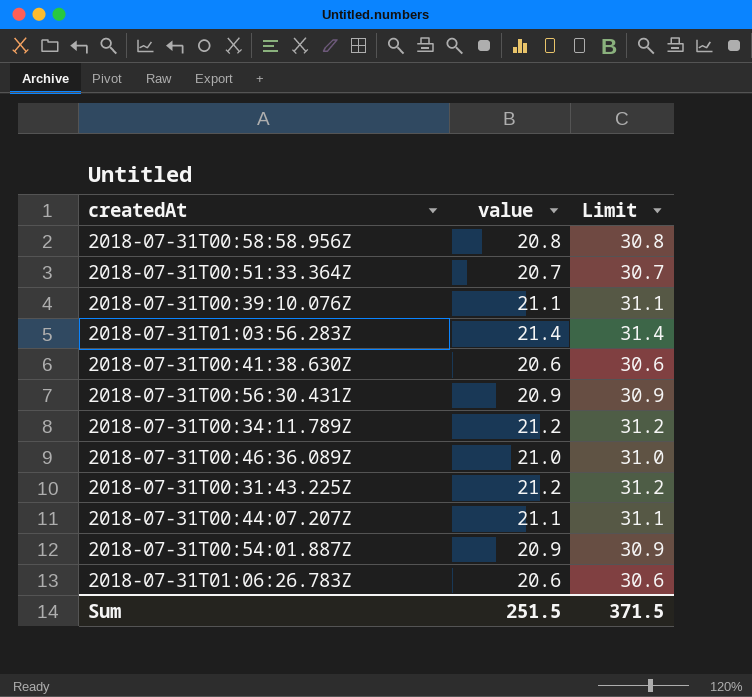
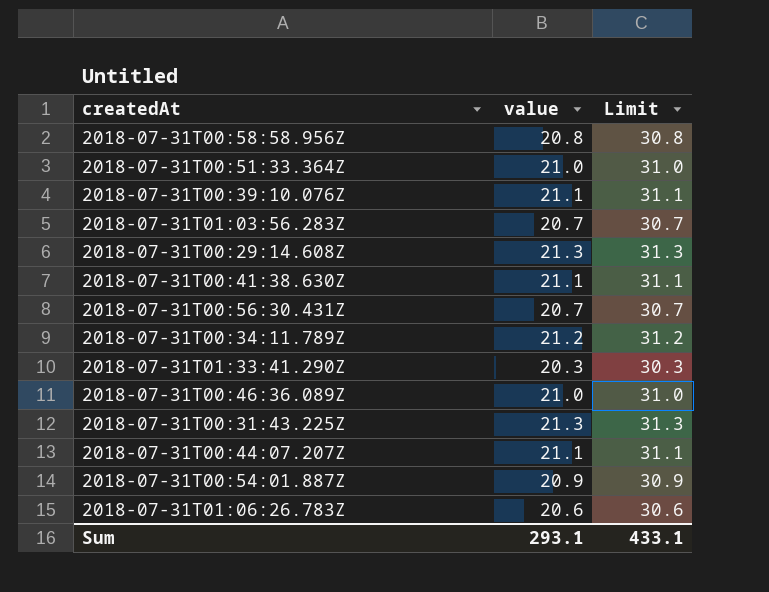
2018-07-31T00:51:33.364Z | value: 20.7 -> 21.0
2018-07-31T00:51:33.364Z | Limit: 30.7 -> 31.0
2018-07-31T01:03:56.283Z | value: 21.4 -> 20.7
2018-07-31T01:03:56.283Z | Limit: 31.4 -> 30.7
row 2018-07-31T00:29:14.608Z: none -> 21.3 | 31.3
2018-07-31T00:41:38.630Z | value: 20.6 -> 21.1
2018-07-31T00:41:38.630Z | Limit: 30.6 -> 31.1
2018-07-31T00:56:30.431Z | value: 20.9 -> 20.7
2018-07-31T00:56:30.431Z | Limit: 30.9 -> 30.7
row 2018-07-31T01:33:41.290Z: none -> 20.3 | 30.3
2018-07-31T00:31:43.225Z | value: 21.2 -> 21.3
2018-07-31T00:31:43.225Z | Limit: 31.2 -> 31.3
Sum | value: 251.5 -> 293.1
Sum | Limit: 371.5 -> 433.1

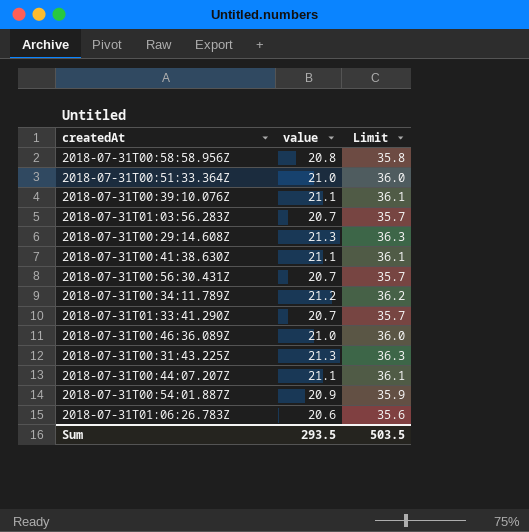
column Limit | formula: [value] + 10 -> [value] + 15
2018-07-31T01:33:41.290Z | value: 20.3 -> 20.7
Sum | value: 293.1 -> 293.5
Sum | Limit: 433.1 -> 503.5

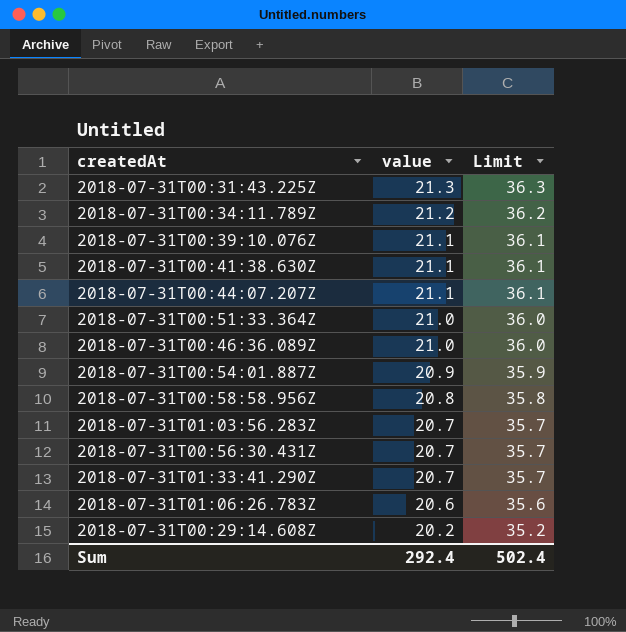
row order: none -> value descending
2018-07-31T00:29:14.608Z | value: 21.3 -> 20.2
2018-07-31T00:29:14.608Z | Limit: 36.3 -> 35.2
Sum | value: 293.5 -> 292.4
Sum | Limit: 503.5 -> 502.4

